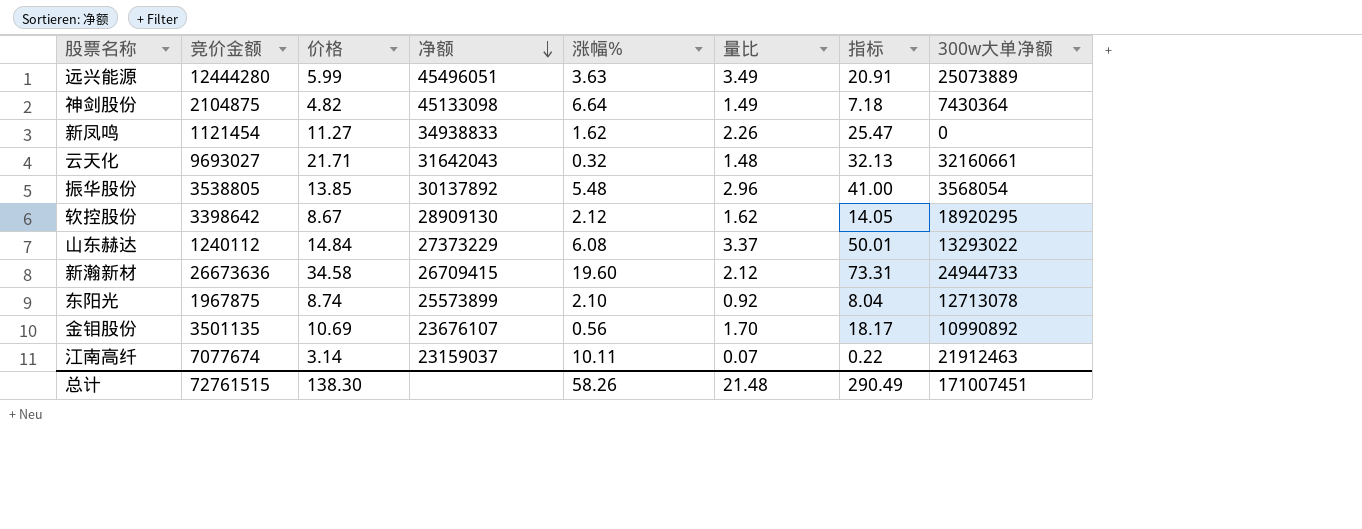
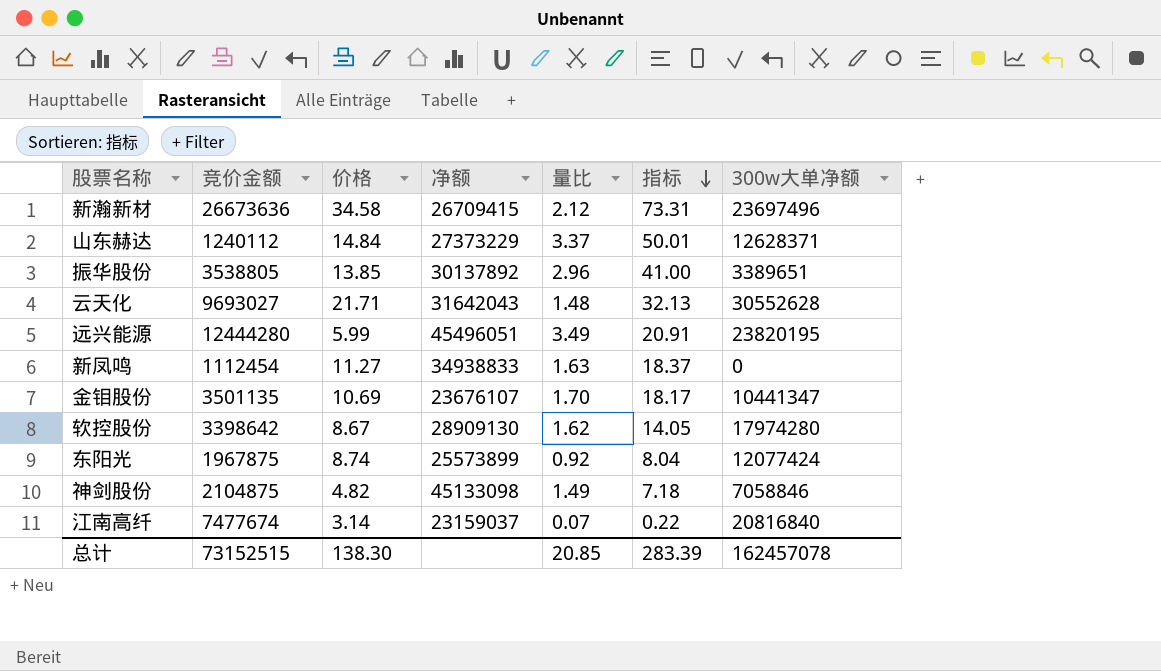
row order: 净额 descending -> 指标 descending
column 涨幅% | position: 5 -> none
新瀚新材 | 300w大单净额: 24944733 -> 23697496
山东赫达 | 300w大单净额: 13293022 -> 12628371
振华股份 | 300w大单净额: 3568054 -> 3389651
云天化 | 300w大单净额: 32160661 -> 30552628
远兴能源 | 300w大单净额: 25073889 -> 23820195
新凤鸣 | 竞价金额: 1121454 -> 1112454
新凤鸣 | 量比: 2.26 -> 1.63
新凤鸣 | 指标: 25.47 -> 18.37
金钼股份 | 300w大单净额: 10990892 -> 10441347
软控股份 | 300w大单净额: 18920295 -> 17974280
东阳光 | 300w大单净额: 12713078 -> 12077424
神剑股份 | 300w大单净额: 7430364 -> 7058846
江南高纤 | 竞价金额: 7077674 -> 7477674
江南高纤 | 300w大单净额: 21912463 -> 20816840
总计 | 竞价金额: 72761515 -> 73152515
总计 | 量比: 21.48 -> 20.85
总计 | 指标: 290.49 -> 283.39
总计 | 300w大单净额: 171007451 -> 162457078

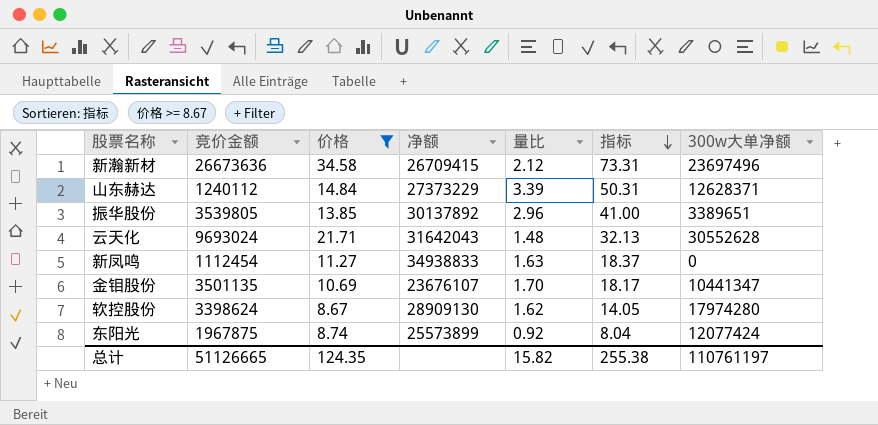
filter: none -> 价格 >= 8.67
山东赫达 | 量比: 3.37 -> 3.39
山东赫达 | 指标: 50.01 -> 50.31
振华股份 | 竞价金额: 3538805 -> 3539805
云天化 | 竞价金额: 9693027 -> 9693024
软控股份 | 竞价金额: 3398642 -> 3398624
总计 | 竞价金额: 73152515 -> 51126665
总计 | 价格: 138.30 -> 124.35
总计 | 量比: 20.85 -> 15.82
总计 | 指标: 283.39 -> 255.38
总计 | 300w大单净额: 162457078 -> 110761197

